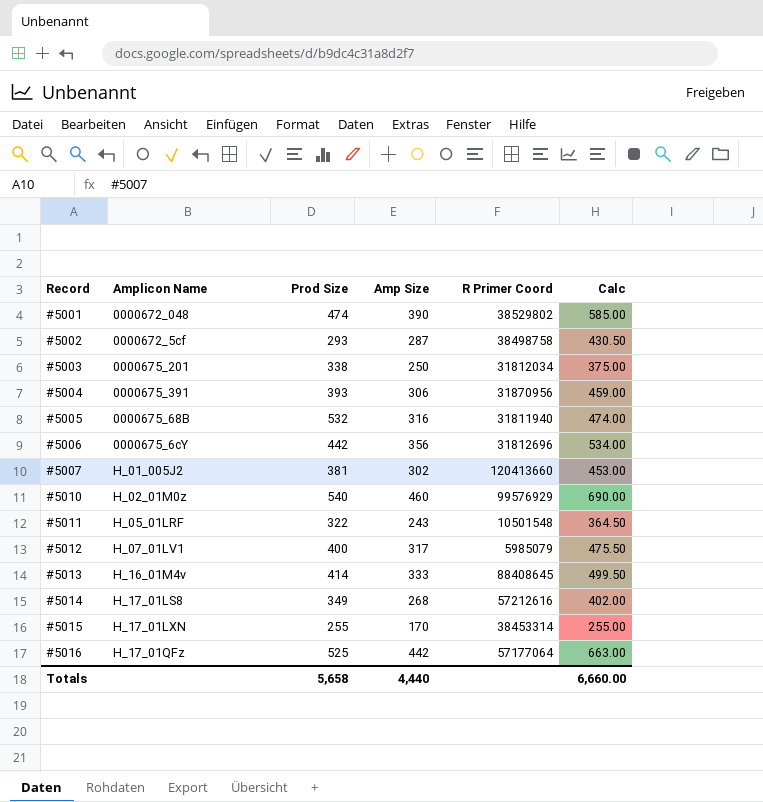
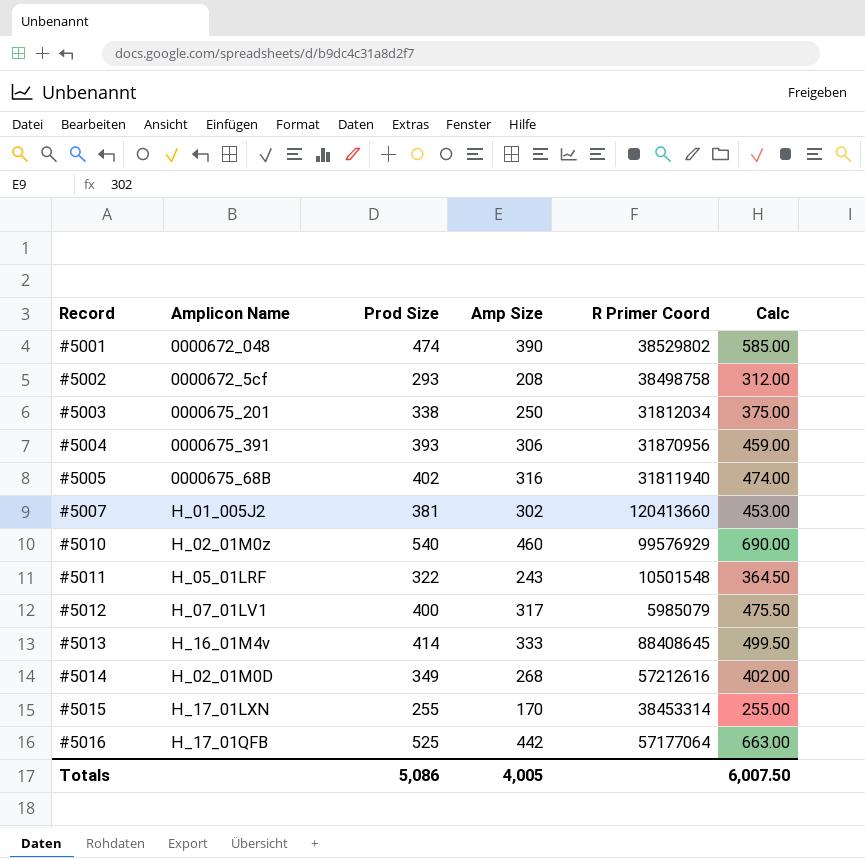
row #5006: 0000675_6cY | 442 | 356 | 31812696 | 534.00 -> none
#5002 | Amp Size: 287 -> 208
#5002 | Calc: 430.50 -> 312.00
#5005 | Prod Size: 532 -> 402
#5014 | Amplicon Name: H_17_01LS8 -> H_02_01M0D
#5016 | Amplicon Name: H_17_01QFz -> H_17_01QFB
Totals | Prod Size: 5,658 -> 5,086
Totals | Amp Size: 4,440 -> 4,005
Totals | Calc: 6,660.00 -> 6,007.50

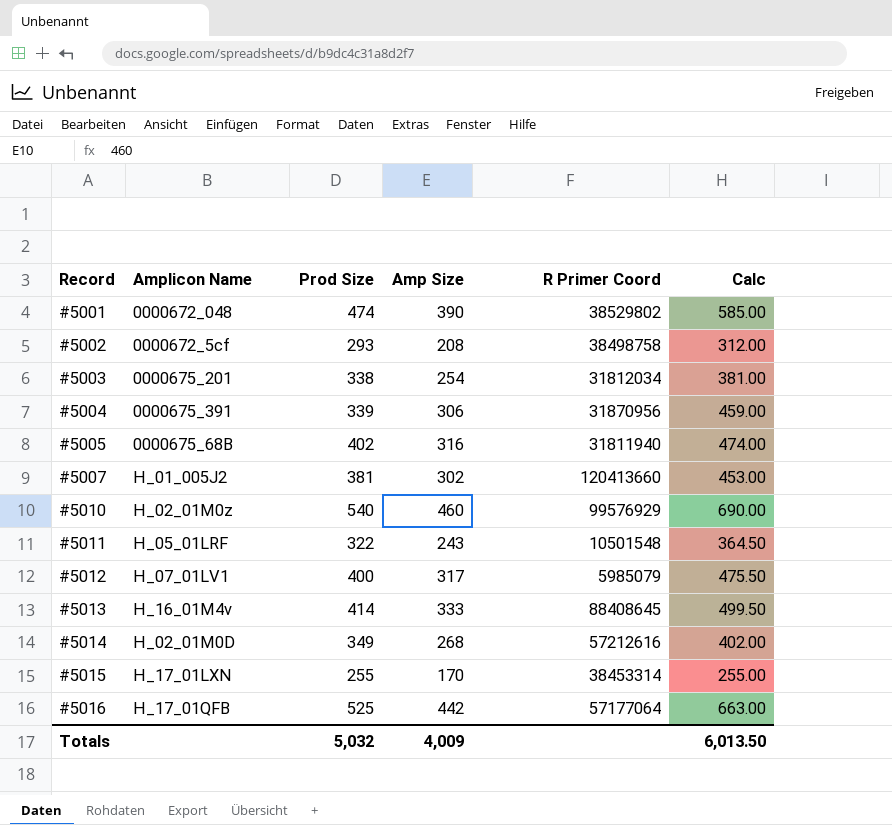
#5003 | Amp Size: 250 -> 254
#5003 | Calc: 375.00 -> 381.00
#5004 | Prod Size: 393 -> 339
Totals | Prod Size: 5,086 -> 5,032
Totals | Amp Size: 4,005 -> 4,009
Totals | Calc: 6,007.50 -> 6,013.50

